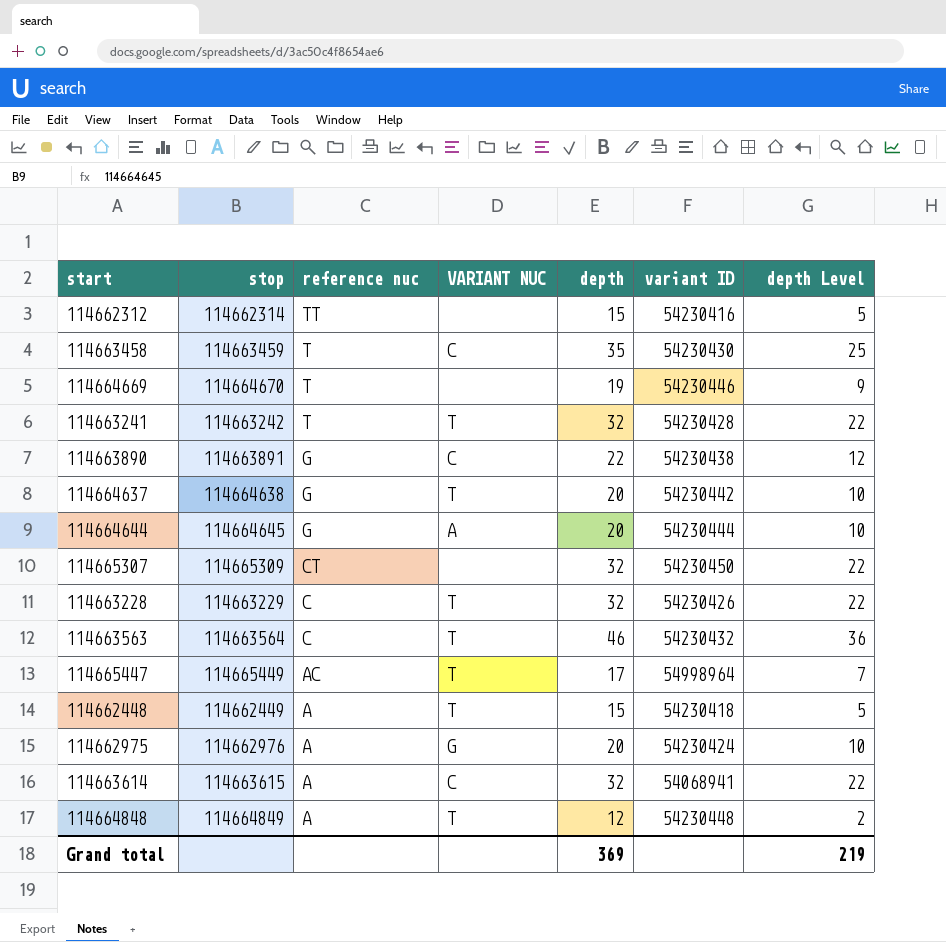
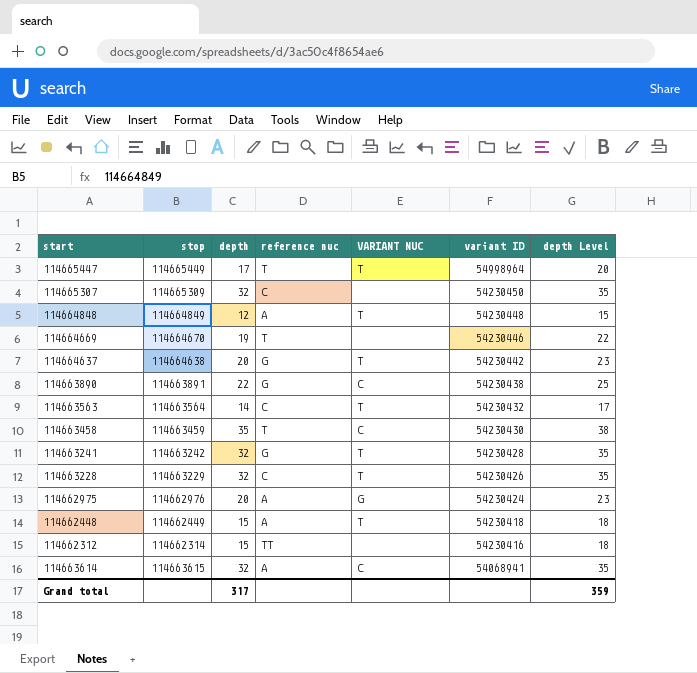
row order: reference nuc descending -> variant ID descending
column depth | position: 5 -> 3
column depth Level | formula: [depth] - 10 -> [depth] + 3
row 114664644: 114664645 | G | A | 20 | 54230444 | 10 -> none
114665447 | reference nuc: AC -> T
114665307 | reference nuc: CT -> C
114663563 | depth: 46 -> 14
114663241 | reference nuc: T -> G
Grand total | depth: 369 -> 317
Grand total | depth Level: 219 -> 359

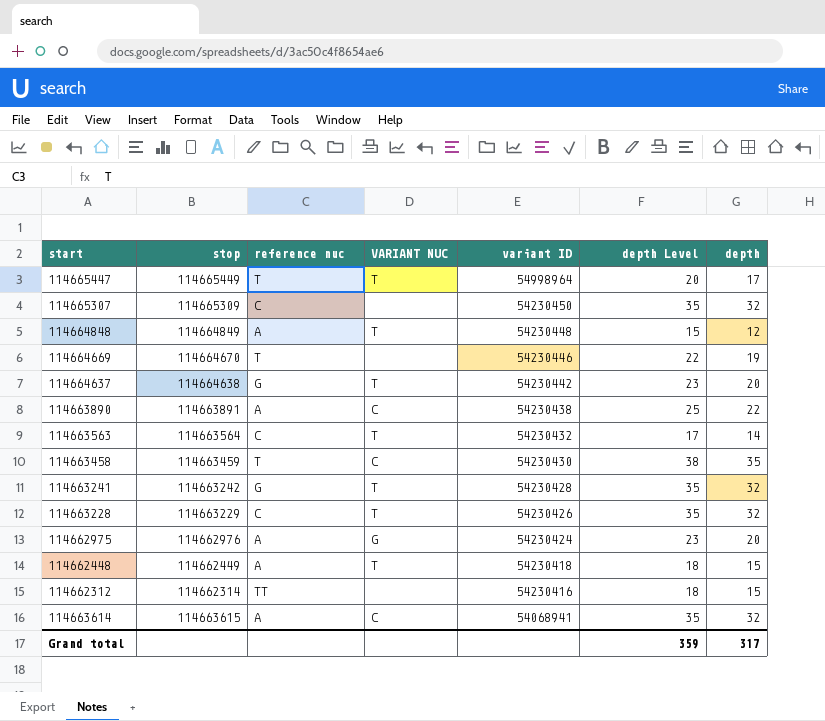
column depth | position: 3 -> 7
114663890 | reference nuc: G -> A

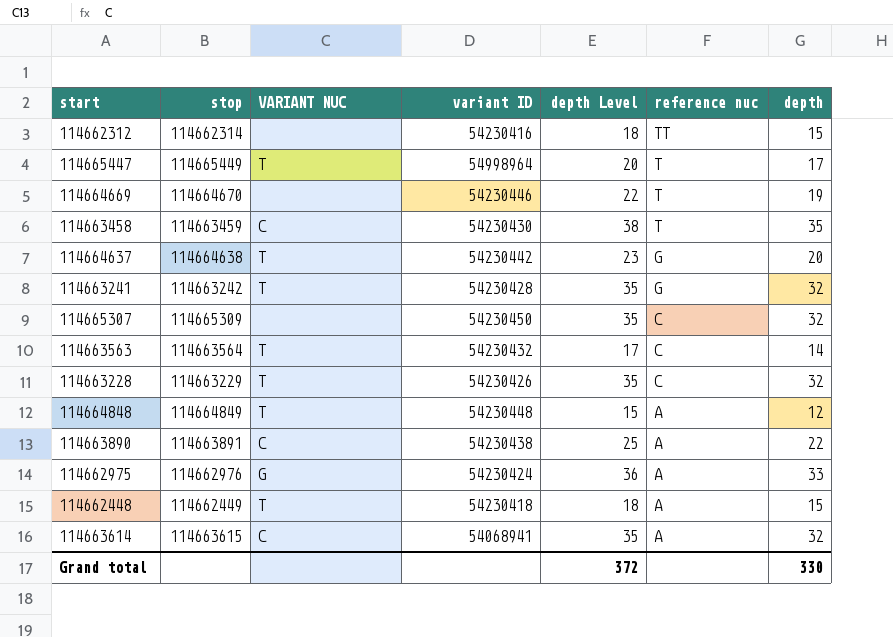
row order: variant ID descending -> reference nuc descending
column reference nuc | position: 3 -> 6
114662975 | depth Level: 23 -> 36
114662975 | depth: 20 -> 33
Grand total | depth Level: 359 -> 372
Grand total | depth: 317 -> 330

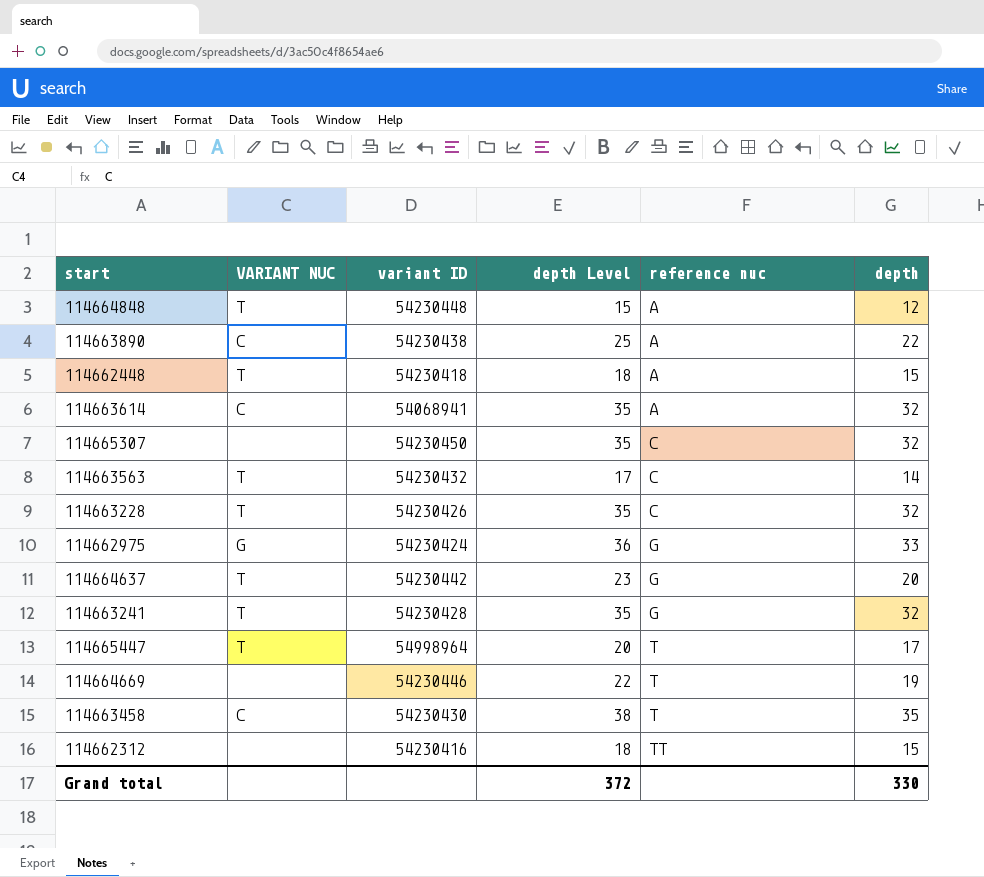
row order: reference nuc descending -> reference nuc ascending
column stop | position: 2 -> none
114662975 | reference nuc: A -> G

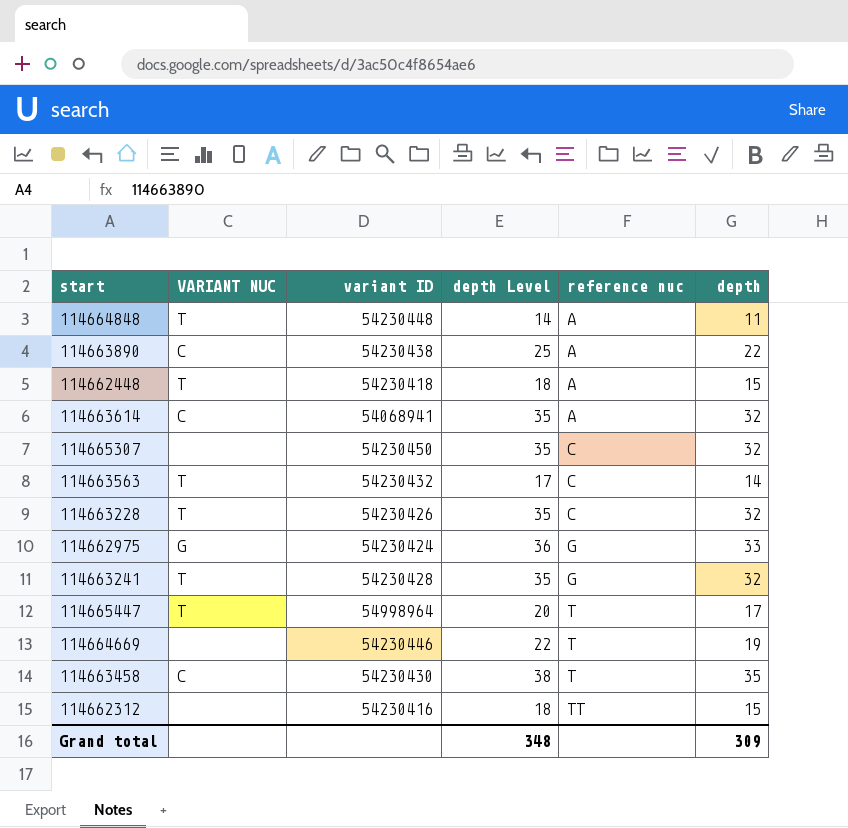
row 114664637: T | 54230442 | 23 | G | 20 -> none
114664848 | depth Level: 15 -> 14
114664848 | depth: 12 -> 11
Grand total | depth Level: 372 -> 348
Grand total | depth: 330 -> 309

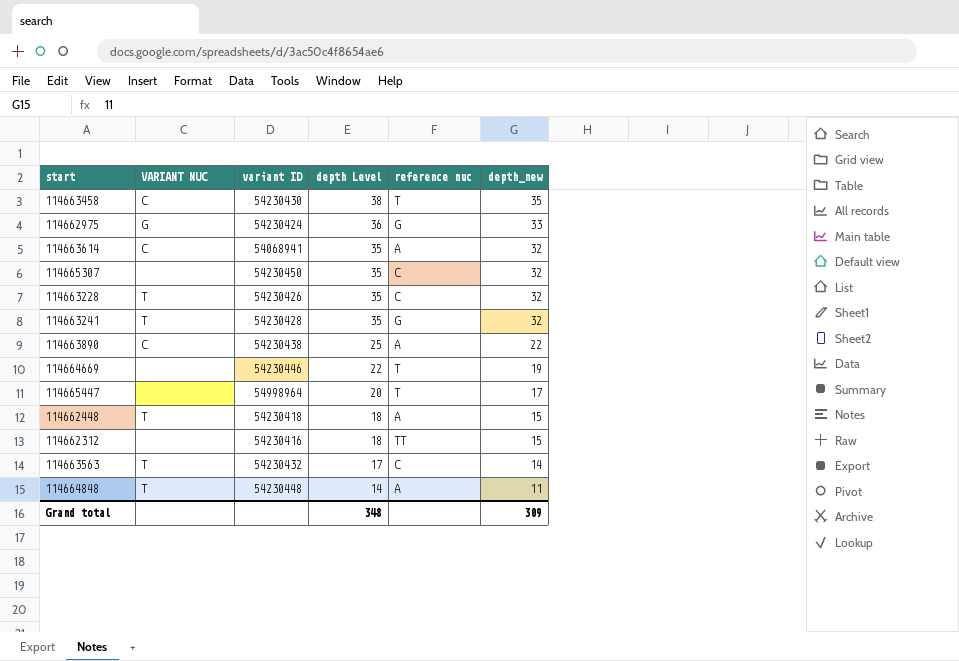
row order: reference nuc ascending -> depth Level descending
column name: depth -> depth_new
114665447 | VARIANT NUC: T -> none

